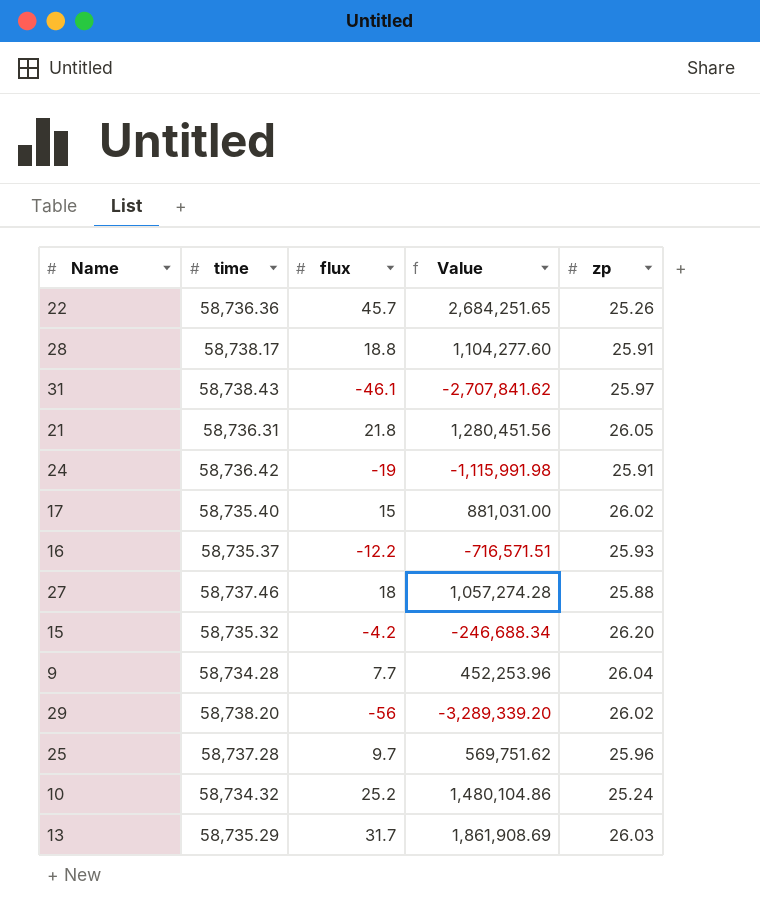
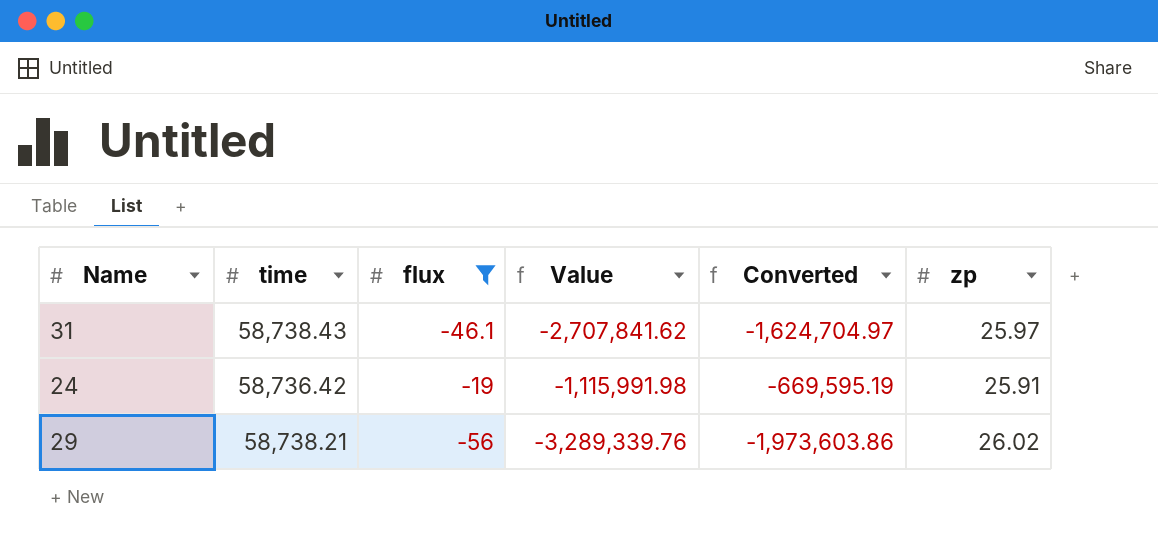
filter: none -> flux <= -19
column Converted | formula: none -> [Value] * 0.6
29 | time: 58,738.20 -> 58,738.21
29 | Value: -3,289,339.20 -> -3,289,339.76

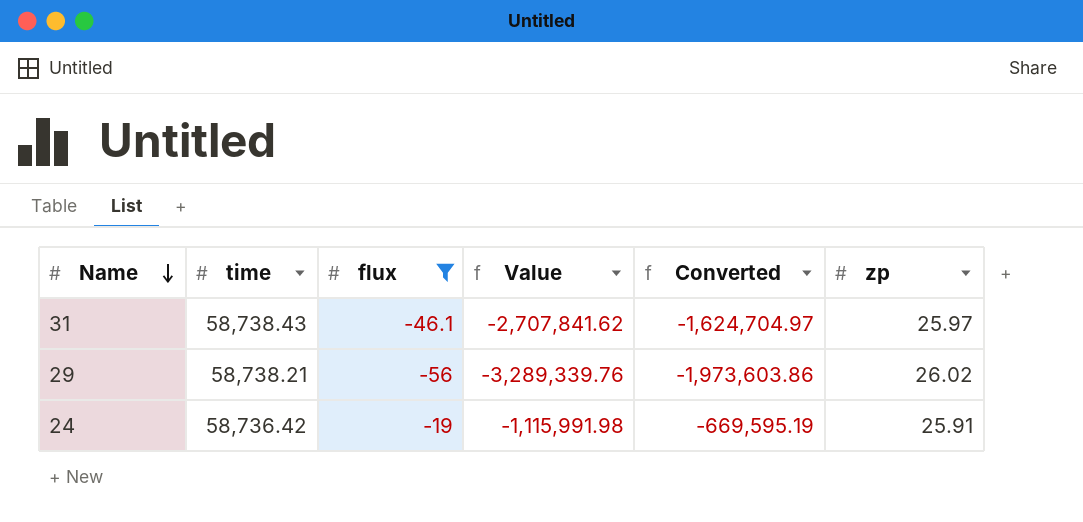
row order: none -> Name descending

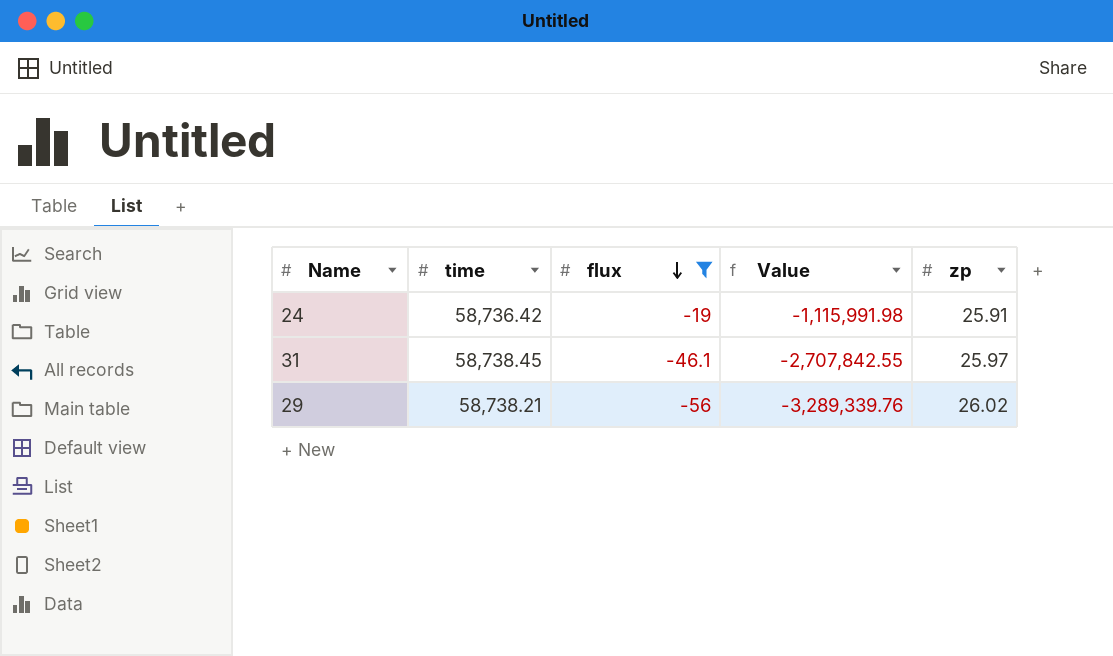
row order: Name descending -> flux descending
column Converted | formula: [Value] * 0.6 -> none
31 | time: 58,738.43 -> 58,738.45
31 | Value: -2,707,841.62 -> -2,707,842.55

